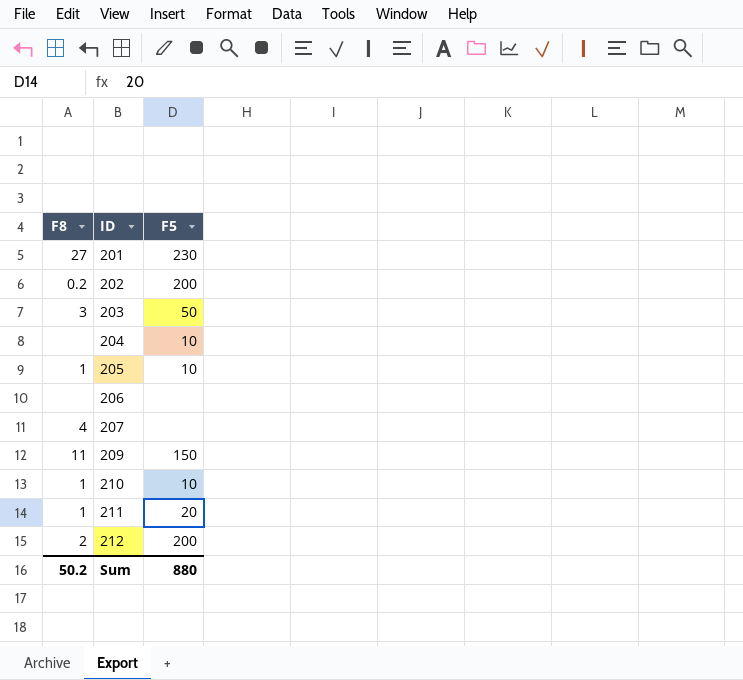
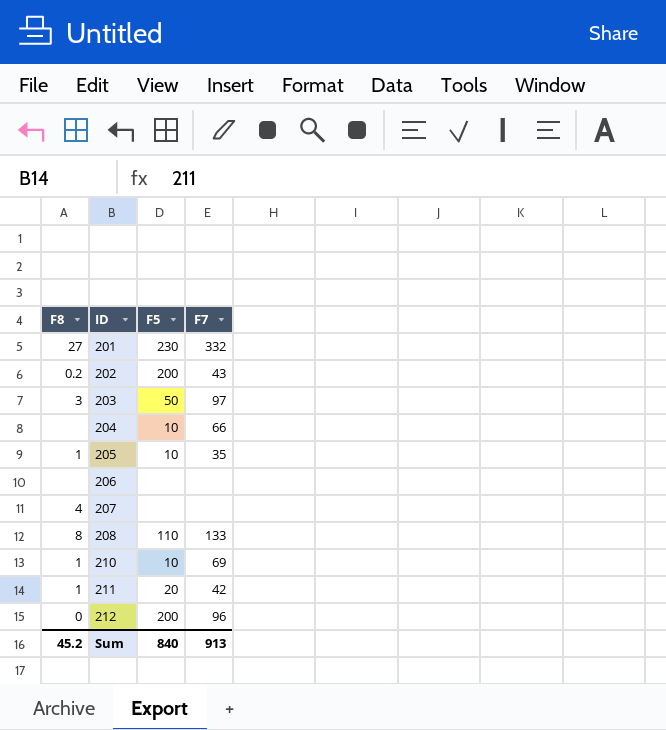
column F7 | position: none -> 4
row 209: 11 | 150 -> none
row 208: none -> 8 | 110 | 133
212 | F8: 2 -> 0
Sum | F8: 50.2 -> 45.2
Sum | F5: 880 -> 840

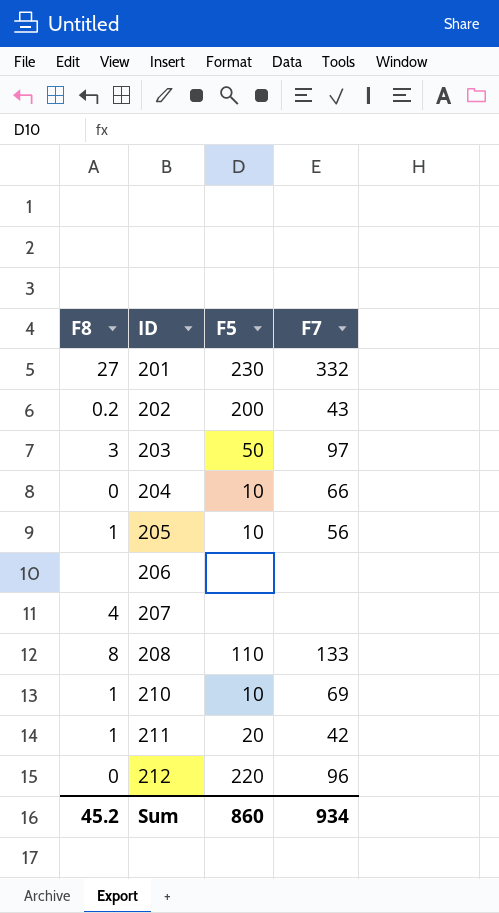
204 | F8: none -> 0
205 | F7: 35 -> 56
212 | F5: 200 -> 220
Sum | F5: 840 -> 860
Sum | F7: 913 -> 934

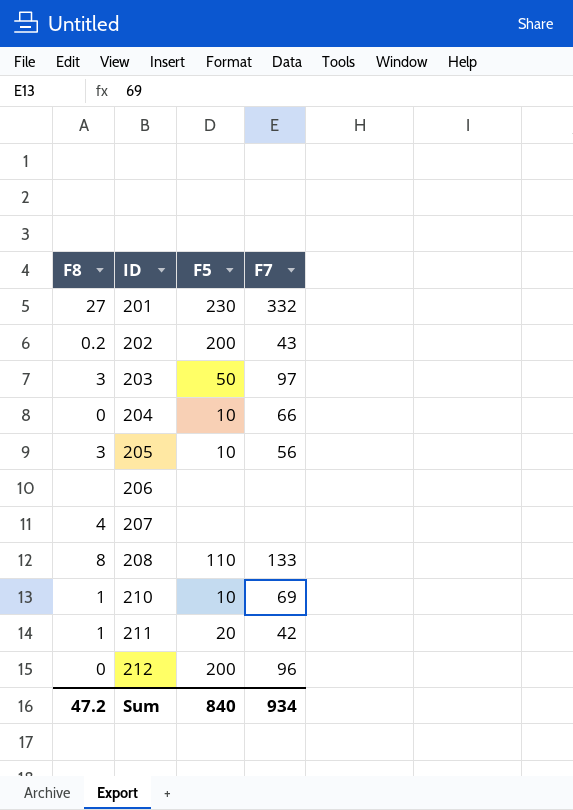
205 | F8: 1 -> 3
212 | F5: 220 -> 200
Sum | F8: 45.2 -> 47.2
Sum | F5: 860 -> 840

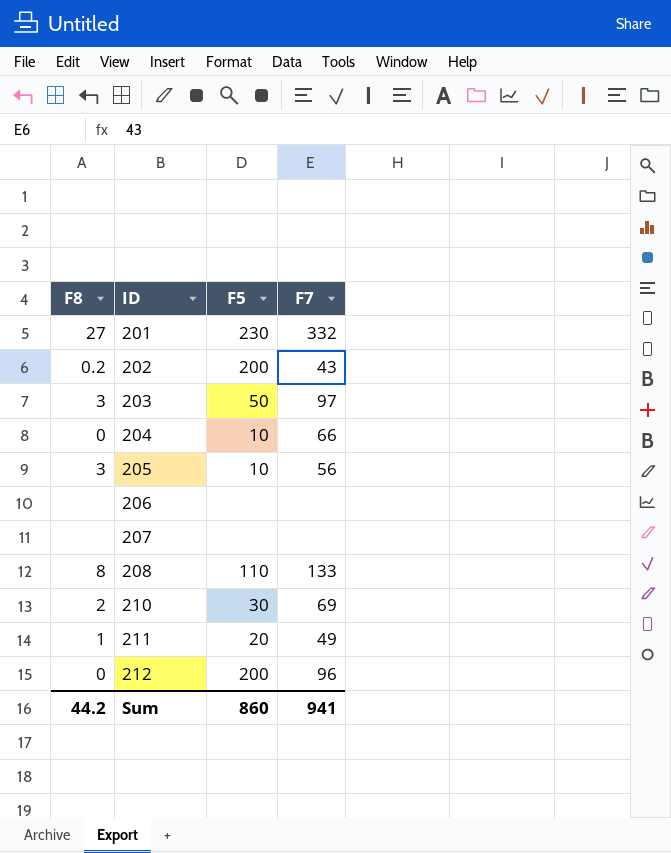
207 | F8: 4 -> none
210 | F8: 1 -> 2
210 | F5: 10 -> 30
211 | F7: 42 -> 49
Sum | F8: 47.2 -> 44.2
Sum | F5: 840 -> 860
Sum | F7: 934 -> 941

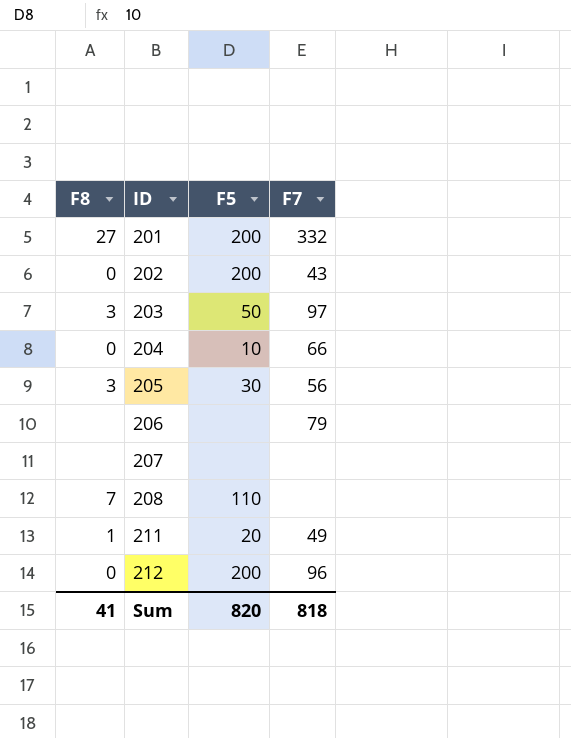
row 210: 2 | 30 | 69 -> none
201 | F5: 230 -> 200
202 | F8: 0.2 -> 0
205 | F5: 10 -> 30
206 | F7: none -> 79
208 | F8: 8 -> 7
208 | F7: 133 -> none
Sum | F8: 44.2 -> 41
Sum | F5: 860 -> 820
Sum | F7: 941 -> 818

